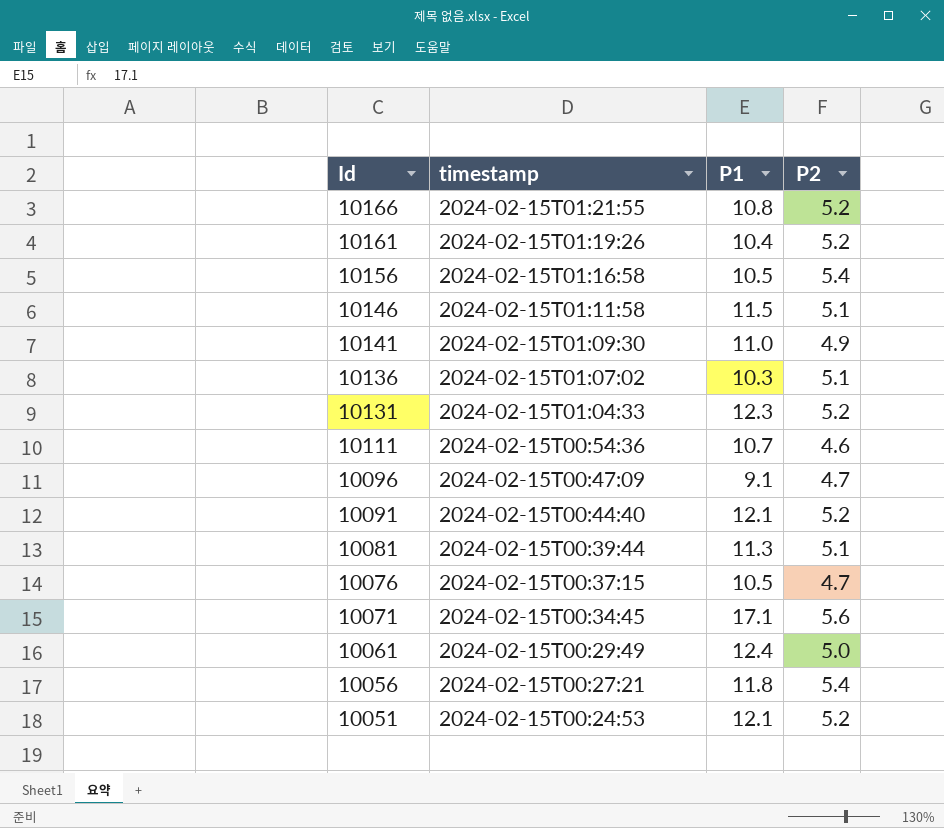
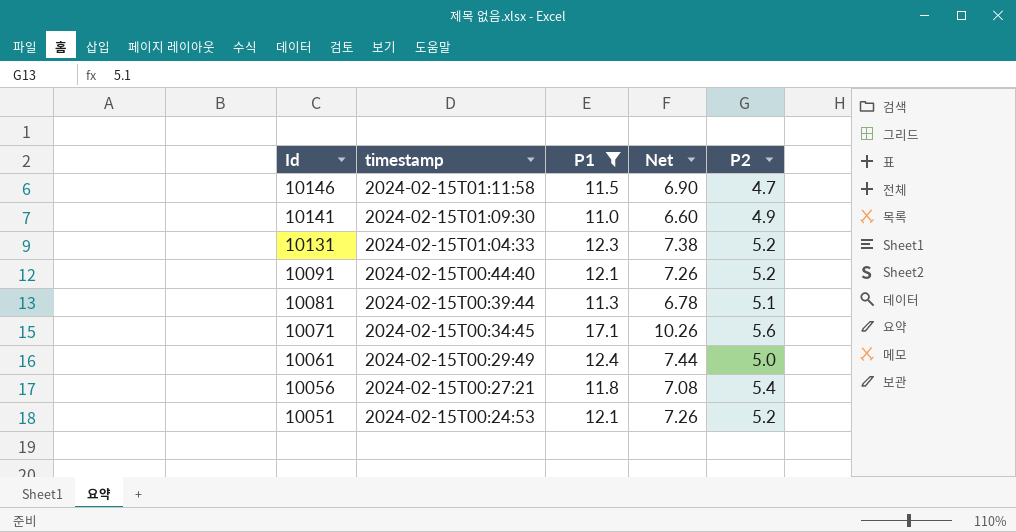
filter: none -> P1 >= 11.0
column Net | formula: none -> [P1] * 0.6
10146 | P2: 5.1 -> 4.7

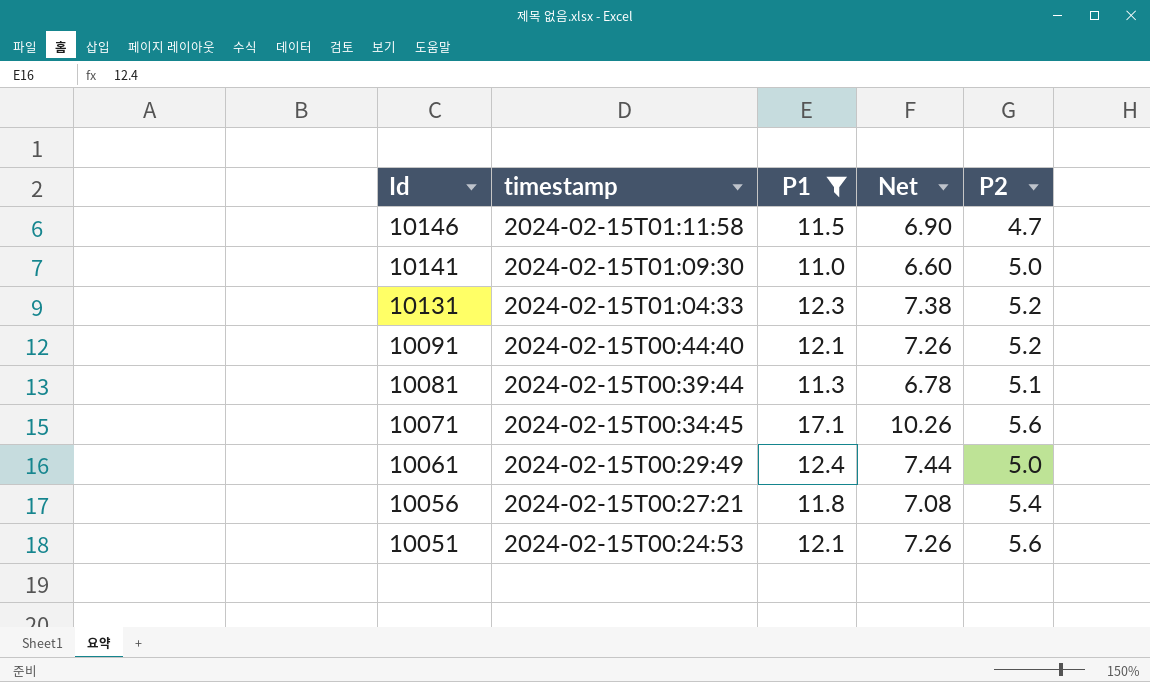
10141 | P2: 4.9 -> 5.0
10051 | P2: 5.2 -> 5.6

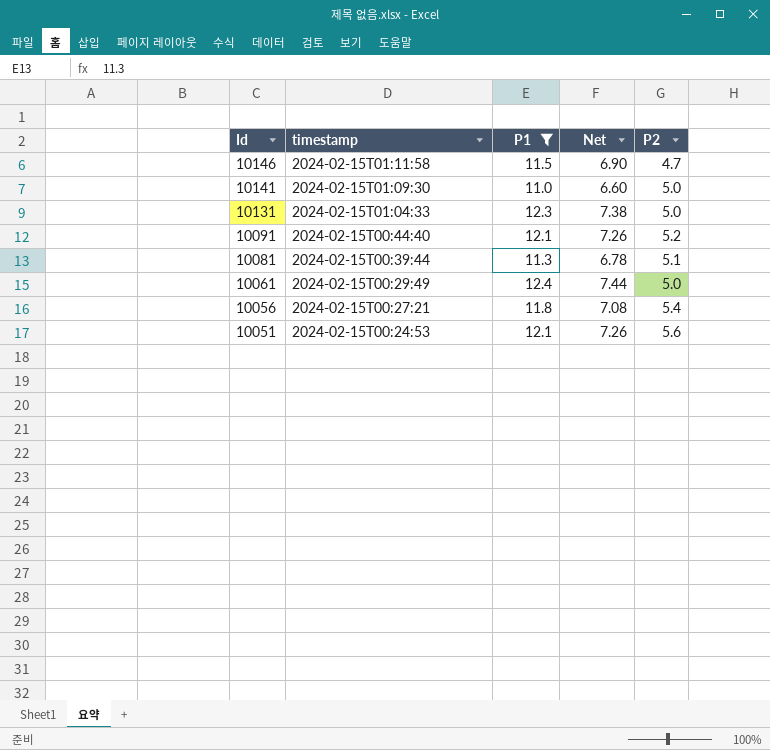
row 10071: 2024-02-15T00:34:45 | 17.1 | 10.26 | 5.6 -> none
10131 | P2: 5.2 -> 5.0

